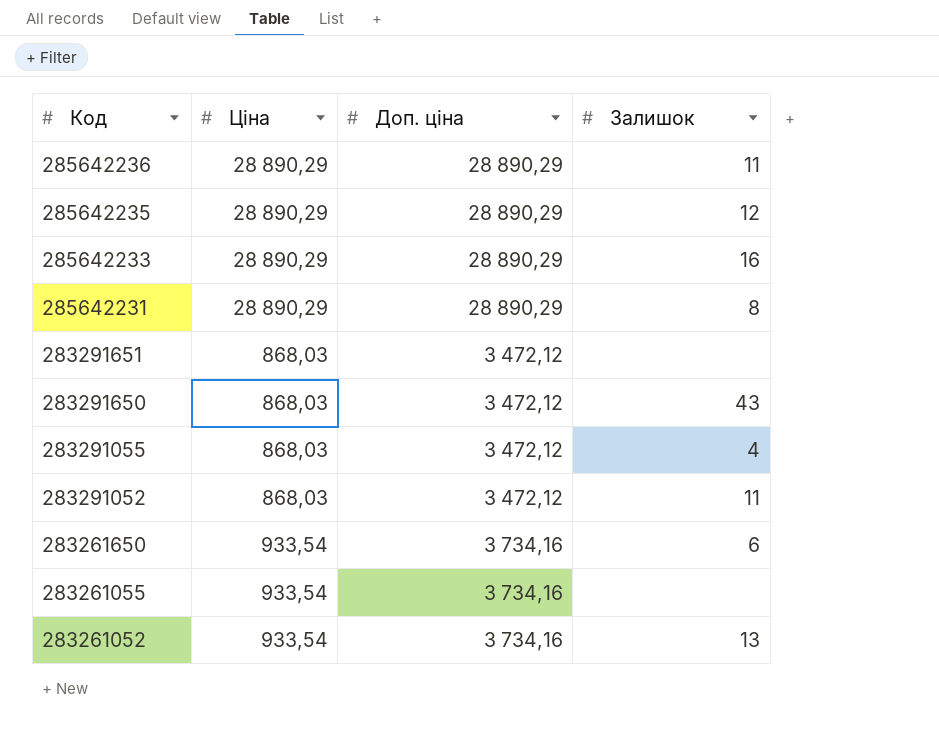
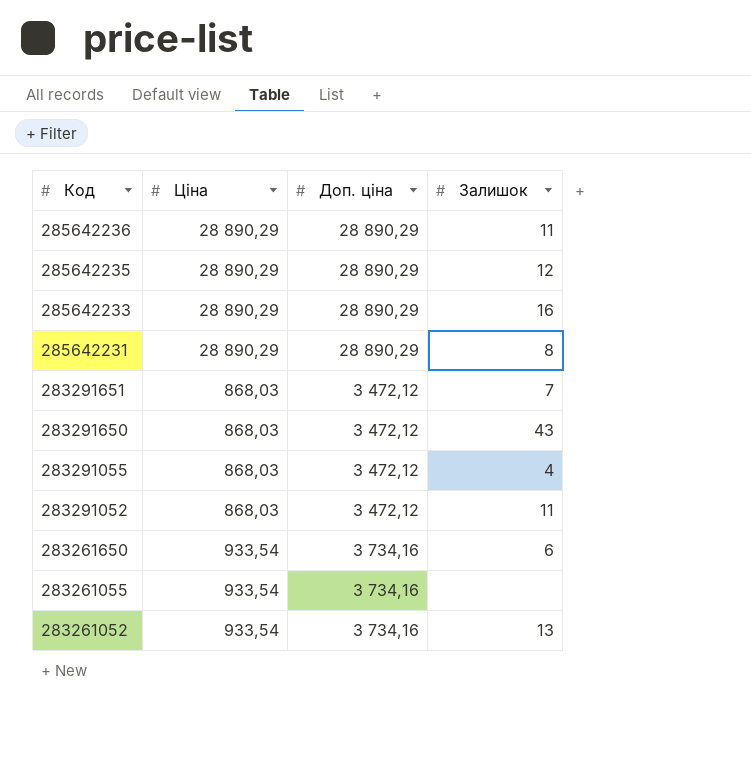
283291651 | Залишок: none -> 7

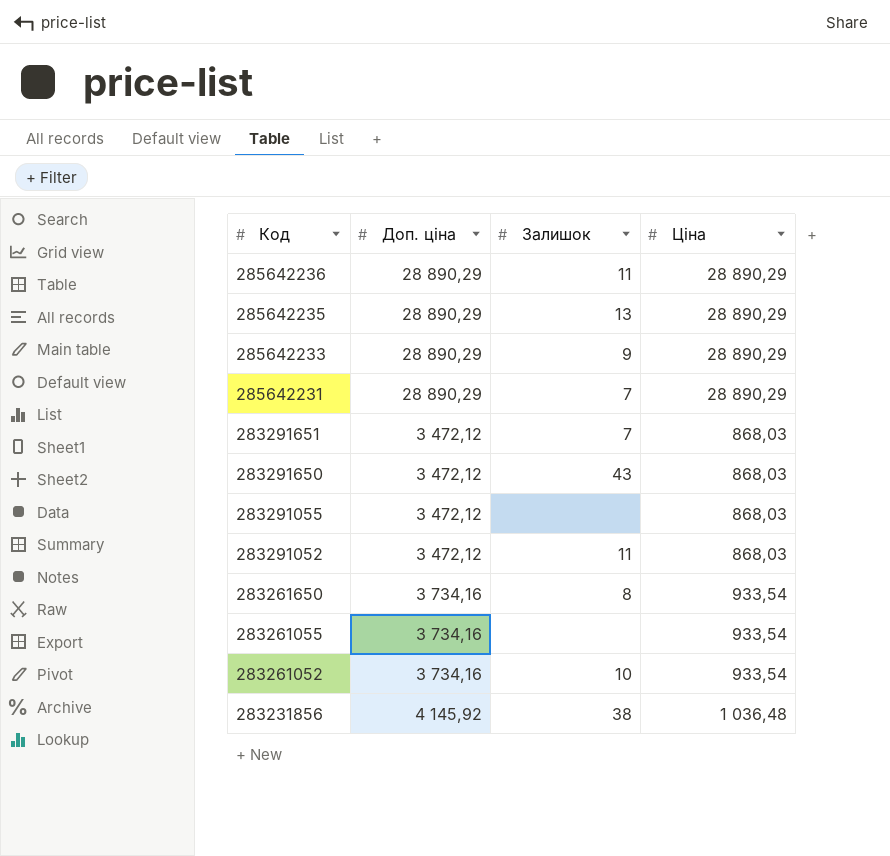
column Ціна | position: 2 -> 4
285642235 | Залишок: 12 -> 13
285642233 | Залишок: 16 -> 9
285642231 | Залишок: 8 -> 7
283291055 | Залишок: 4 -> none
283261650 | Залишок: 6 -> 8
283261052 | Залишок: 13 -> 10
row 283231856: none -> 4 145,92 | 38 | 1 036,48

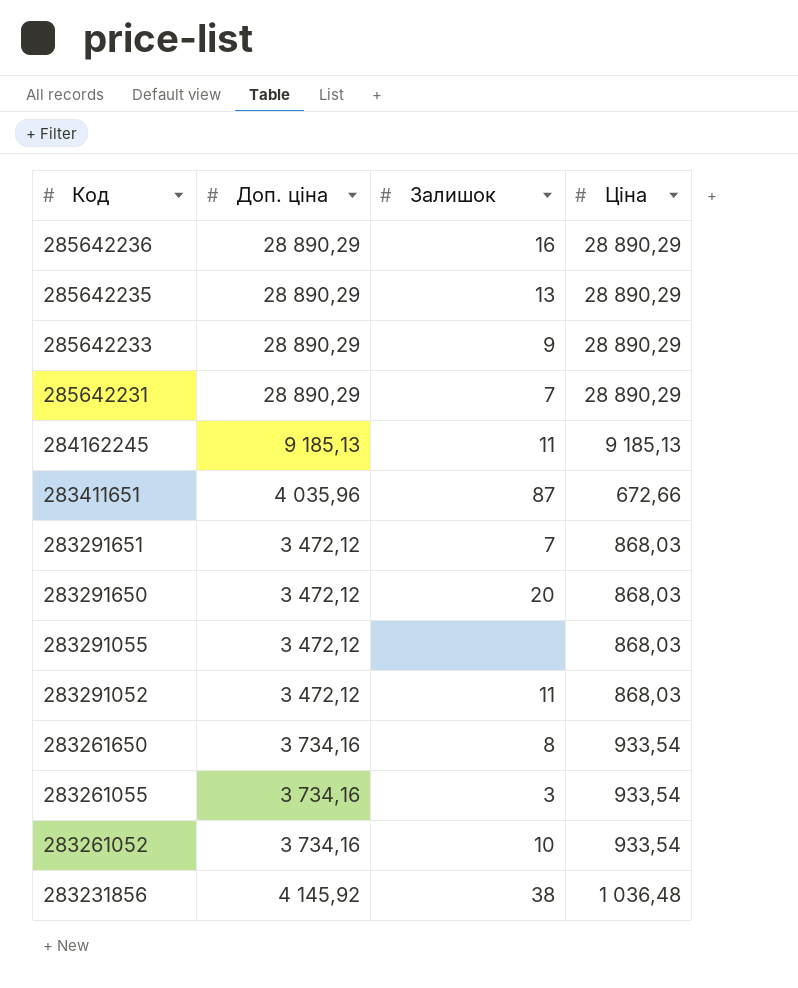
285642236 | Залишок: 11 -> 16
row 284162245: none -> 9 185,13 | 11 | 9 185,13
row 283411651: none -> 4 035,96 | 87 | 672,66
283291650 | Залишок: 43 -> 20
283261055 | Залишок: none -> 3

